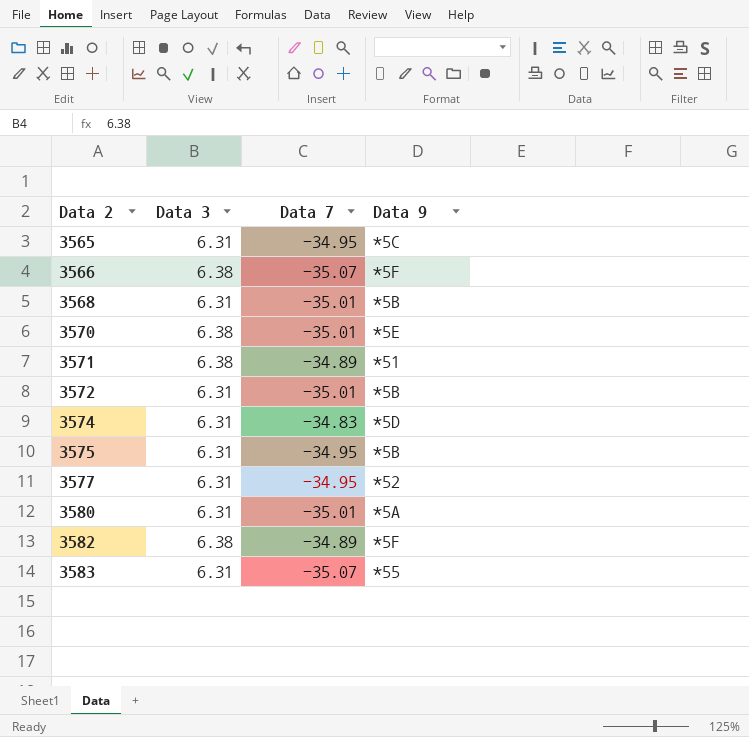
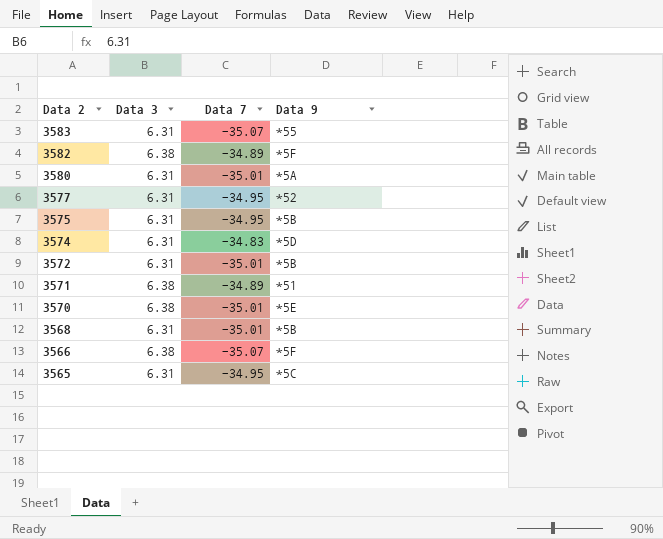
row order: Data 2 ascending -> Data 2 descending

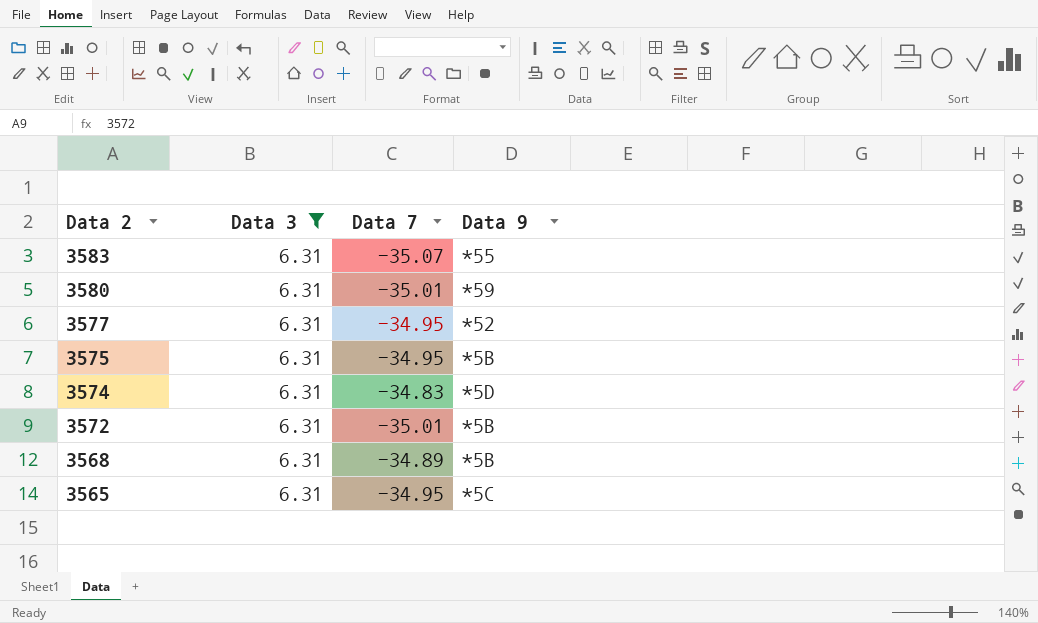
filter: none -> Data 3 = 6.31
3580 | Data 9: *5A -> *59
3568 | Data 7: -35.01 -> -34.89

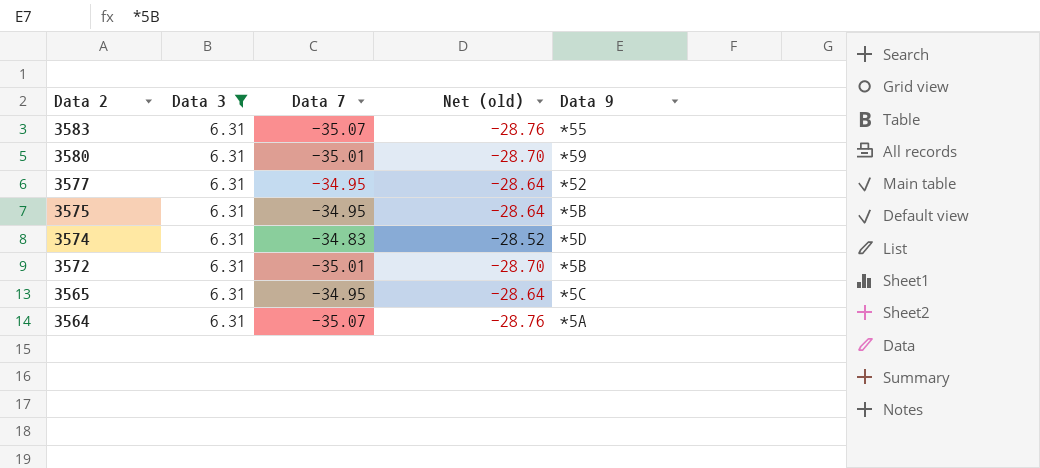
column Net (old) | formula: none -> [Data 3] + [Data 7]
row 3568: 6.31 | -34.89 | *5B -> none
row 3564: none -> 6.31 | -35.07 | -28.76 | *5A

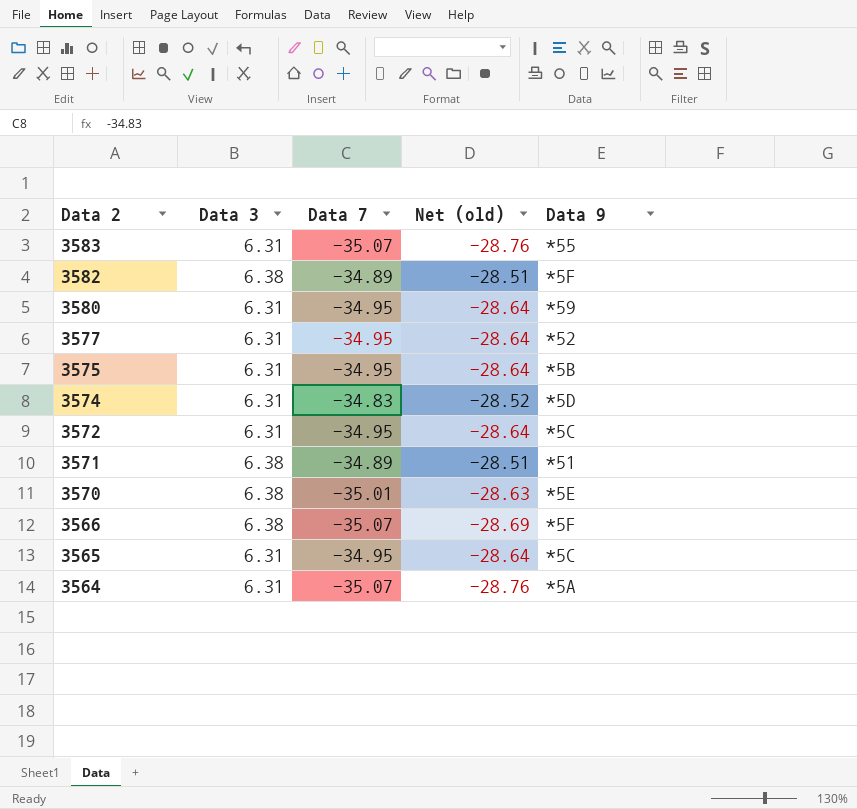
filter: Data 3 = 6.31 -> none
3580 | Data 7: -35.01 -> -34.95
3580 | Net (old): -28.70 -> -28.64
3572 | Data 7: -35.01 -> -34.95
3572 | Net (old): -28.70 -> -28.64
3572 | Data 9: *5B -> *5C

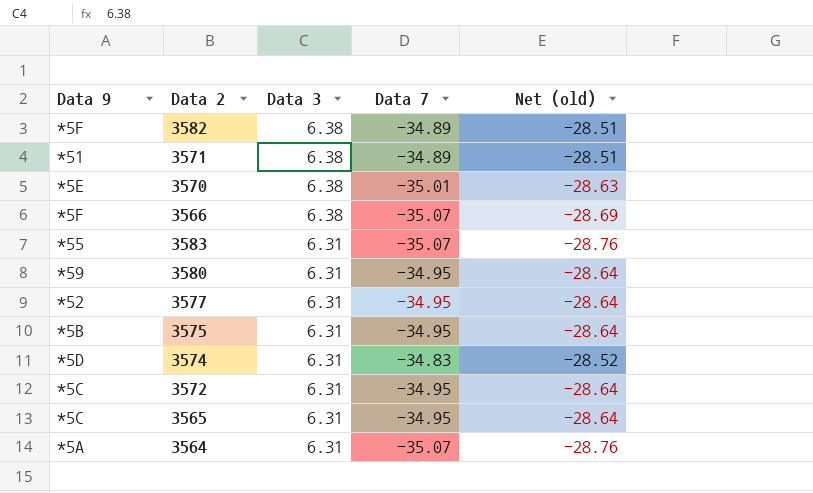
row order: Data 2 descending -> Data 3 descending
column Data 9 | position: 5 -> 1

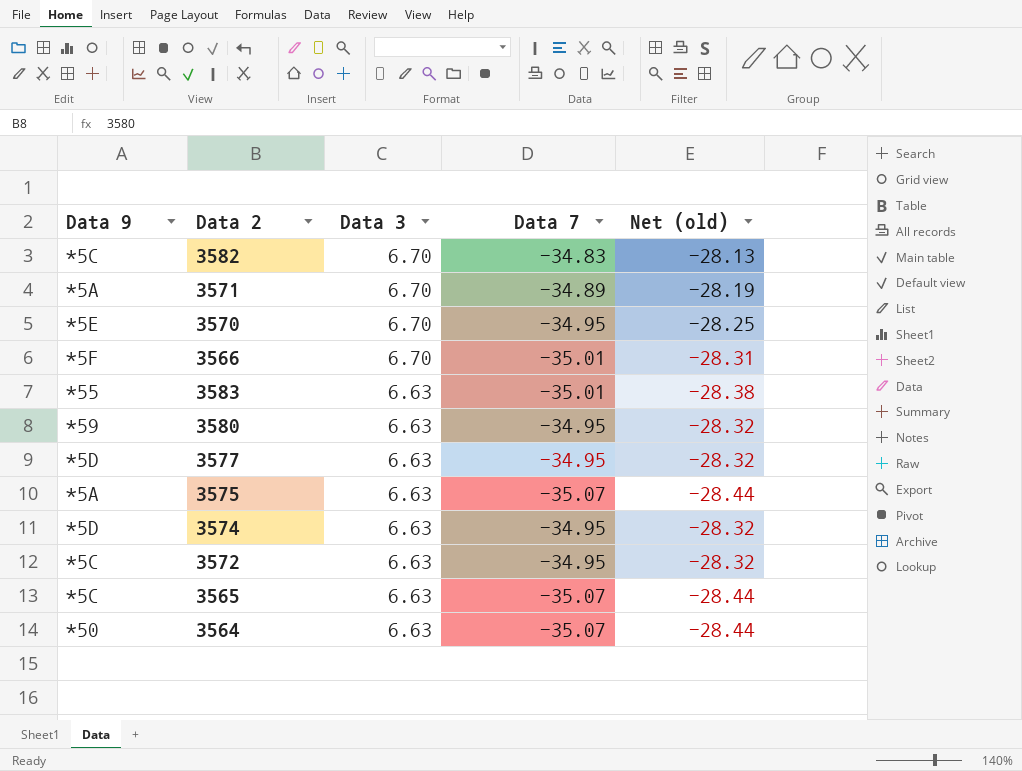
3582 | Data 9: *5F -> *5C
3582 | Data 3: 6.38 -> 6.70
3582 | Data 7: -34.89 -> -34.83
3582 | Net (old): -28.51 -> -28.13
3571 | Data 9: *51 -> *5A
3571 | Data 3: 6.38 -> 6.70
3571 | Net (old): -28.51 -> -28.19
3570 | Data 3: 6.38 -> 6.70
3570 | Data 7: -35.01 -> -34.95
3570 | Net (old): -28.63 -> -28.25
3566 | Data 3: 6.38 -> 6.70
3566 | Data 7: -35.07 -> -35.01
3566 | Net (old): -28.69 -> -28.31
3583 | Data 3: 6.31 -> 6.63
3583 | Data 7: -35.07 -> -35.01
3583 | Net (old): -28.76 -> -28.38
3580 | Data 3: 6.31 -> 6.63
3580 | Net (old): -28.64 -> -28.32
3577 | Data 9: *52 -> *5D
3577 | Data 3: 6.31 -> 6.63
3577 | Net (old): -28.64 -> -28.32
3575 | Data 9: *5B -> *5A
3575 | Data 3: 6.31 -> 6.63
3575 | Data 7: -34.95 -> -35.07
3575 | Net (old): -28.64 -> -28.44
3574 | Data 3: 6.31 -> 6.63
3574 | Data 7: -34.83 -> -34.95
3574 | Net (old): -28.52 -> -28.32
3572 | Data 3: 6.31 -> 6.63
3572 | Net (old): -28.64 -> -28.32
3565 | Data 3: 6.31 -> 6.63
3565 | Data 7: -34.95 -> -35.07
3565 | Net (old): -28.64 -> -28.44
3564 | Data 9: *5A -> *50
3564 | Data 3: 6.31 -> 6.63
3564 | Net (old): -28.76 -> -28.44

